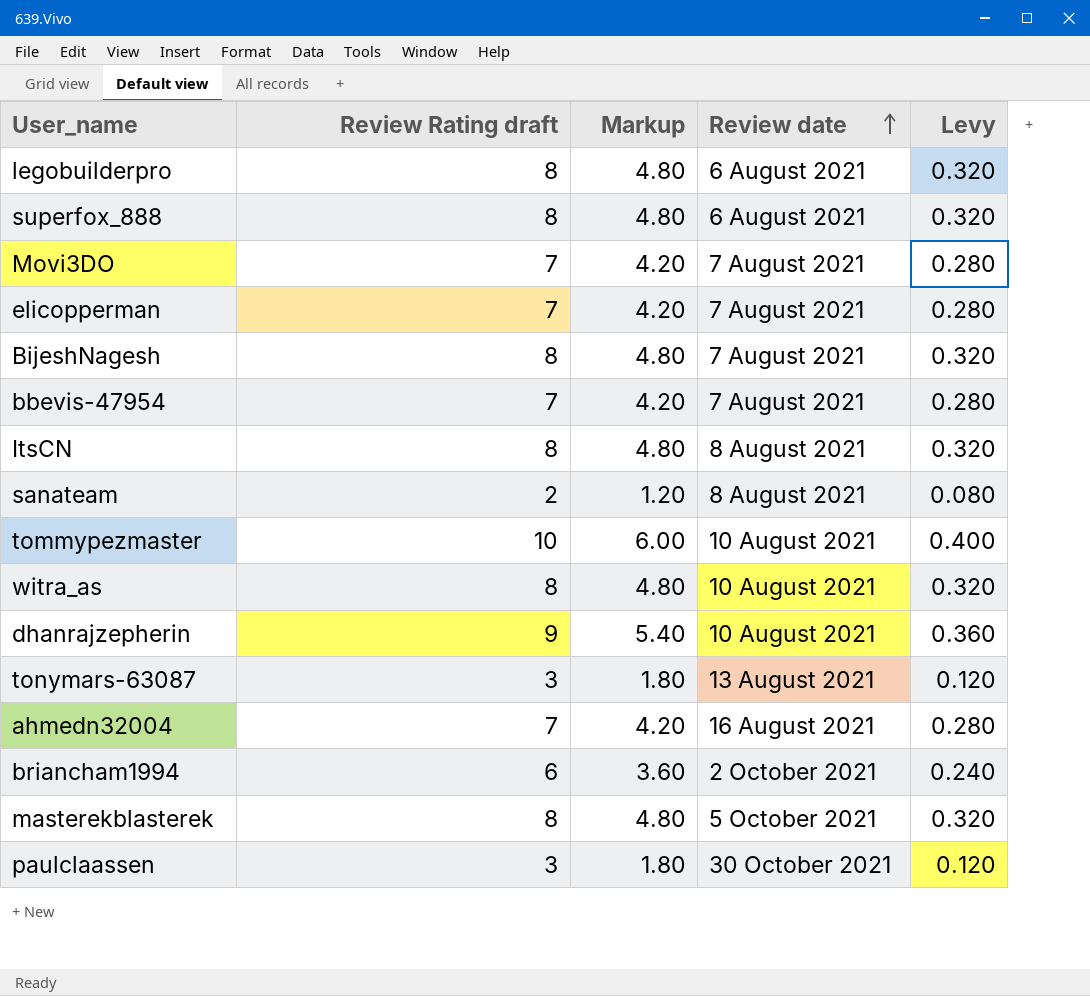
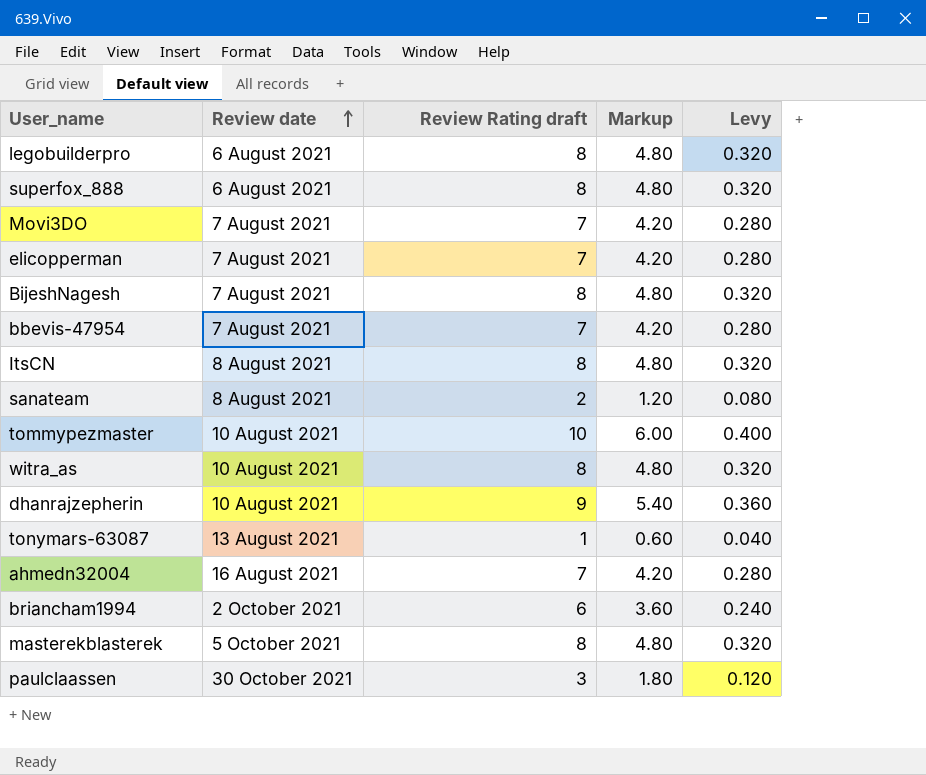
column Review date | position: 4 -> 2
tonymars-63087 | Review Rating draft: 3 -> 1
tonymars-63087 | Markup: 1.80 -> 0.60
tonymars-63087 | Levy: 0.120 -> 0.040

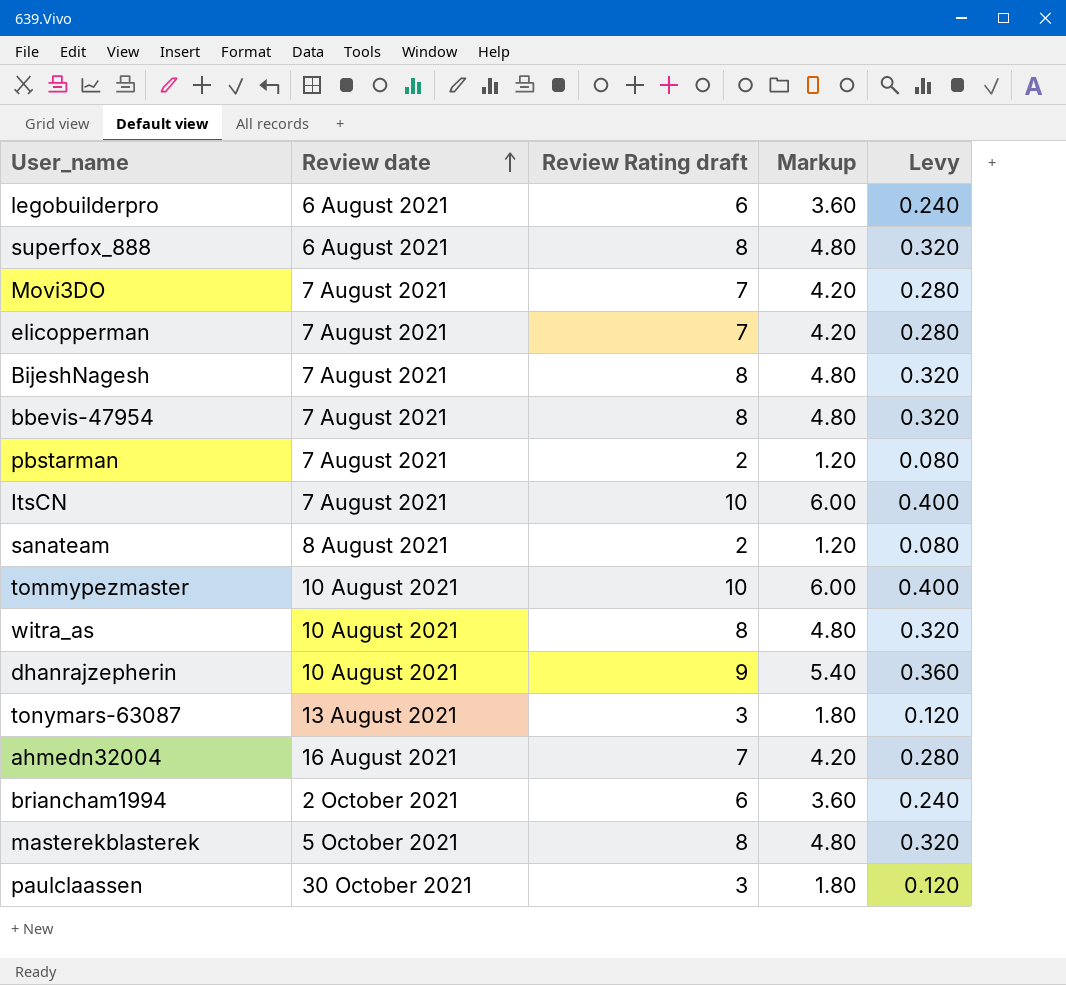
legobuilderpro | Review Rating draft: 8 -> 6
legobuilderpro | Markup: 4.80 -> 3.60
legobuilderpro | Levy: 0.320 -> 0.240
bbevis-47954 | Review Rating draft: 7 -> 8
bbevis-47954 | Markup: 4.20 -> 4.80
bbevis-47954 | Levy: 0.280 -> 0.320
row pbstarman: none -> 7 August 2021 | 2 | 1.20 | 0.080
ItsCN | Review date: 8 August 2021 -> 7 August 2021
ItsCN | Review Rating draft: 8 -> 10
ItsCN | Markup: 4.80 -> 6.00
ItsCN | Levy: 0.320 -> 0.400
tonymars-63087 | Review Rating draft: 1 -> 3
tonymars-63087 | Markup: 0.60 -> 1.80
tonymars-63087 | Levy: 0.040 -> 0.120

